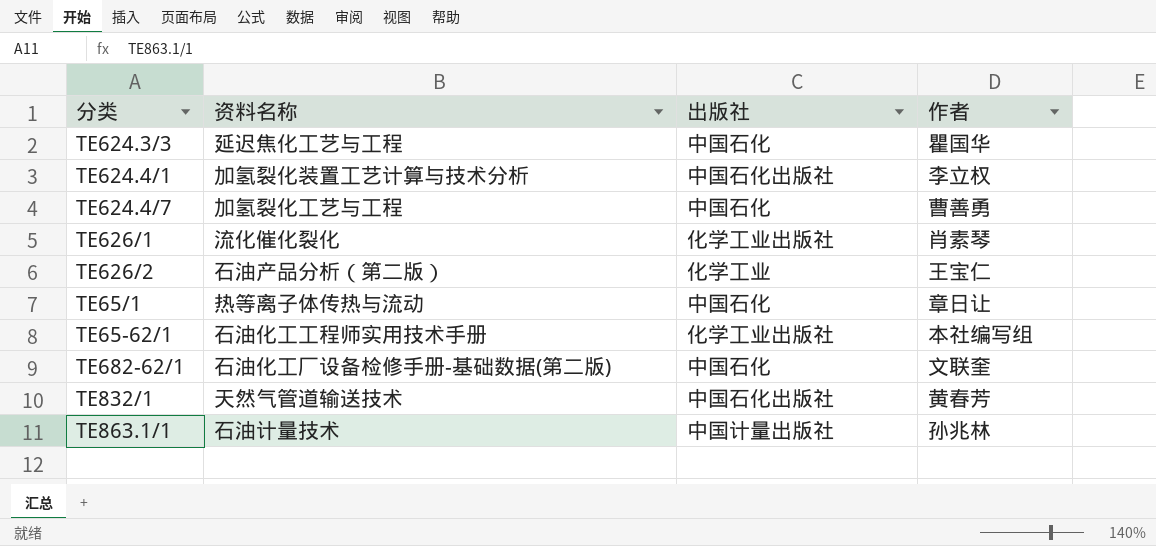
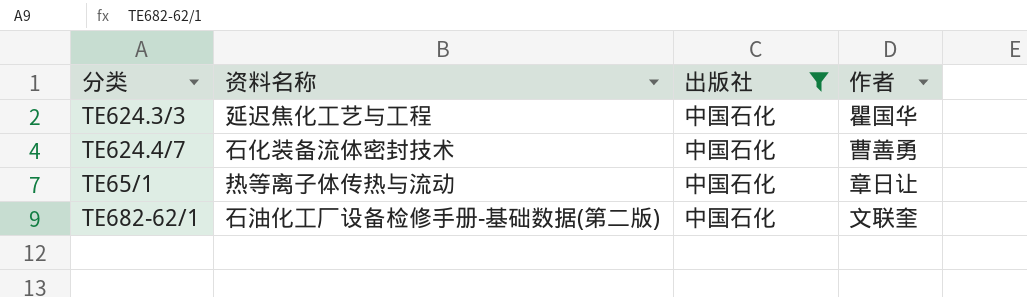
filter: none -> 出版社 = 中国石化
TE624.4/7 | 资料名称: 加氢裂化工艺与工程 -> 石化装备流体密封技术

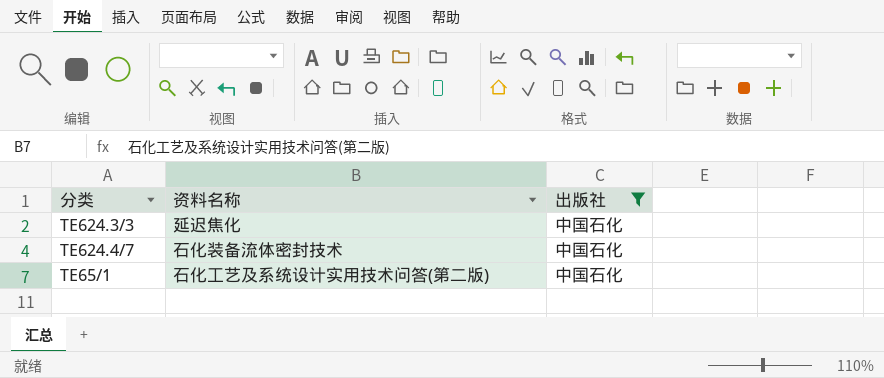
column 作者 | position: 4 -> none
row TE682-62/1: 石油化工厂设备检修手册-基础数据(第二版) | 中国石化 | 文联奎 -> none
TE624.3/3 | 资料名称: 延迟焦化工艺与工程 -> 延迟焦化
TE65/1 | 资料名称: 热等离子体传热与流动 -> 石化工艺及系统设计实用技术问答(第二版)

